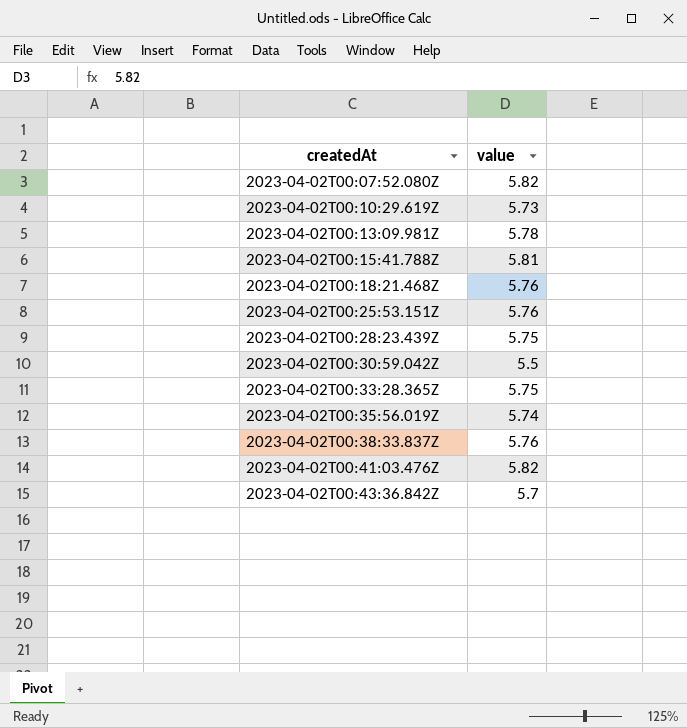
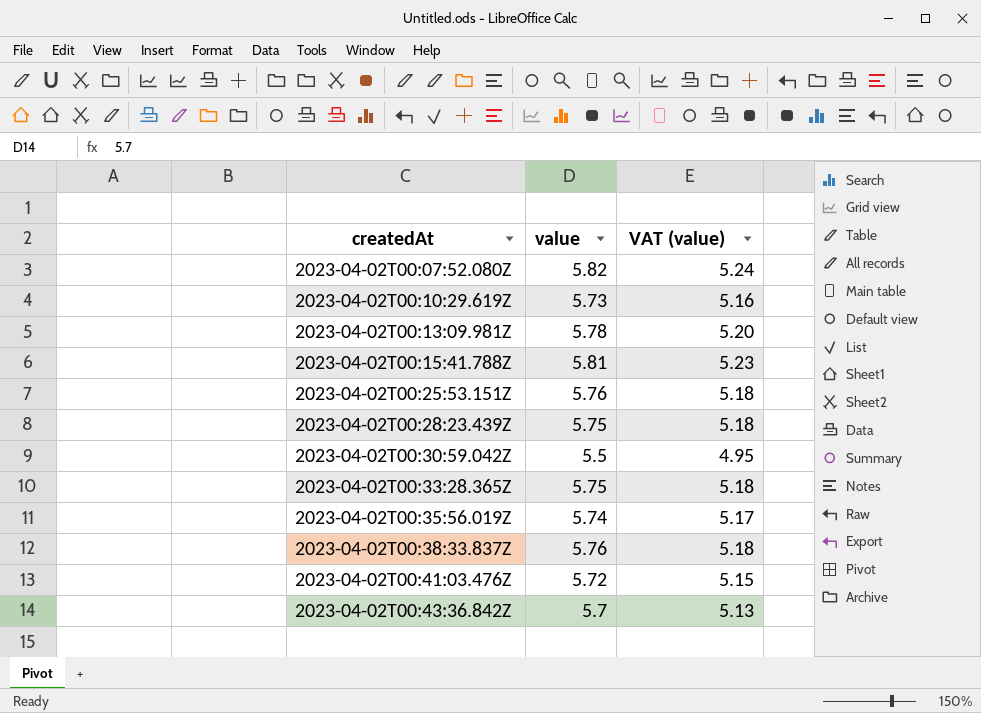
column VAT (value) | formula: none -> [value] * 0.9
row 2023-04-02T00:18:21.468Z: 5.76 -> none
2023-04-02T00:41:03.476Z | value: 5.82 -> 5.72

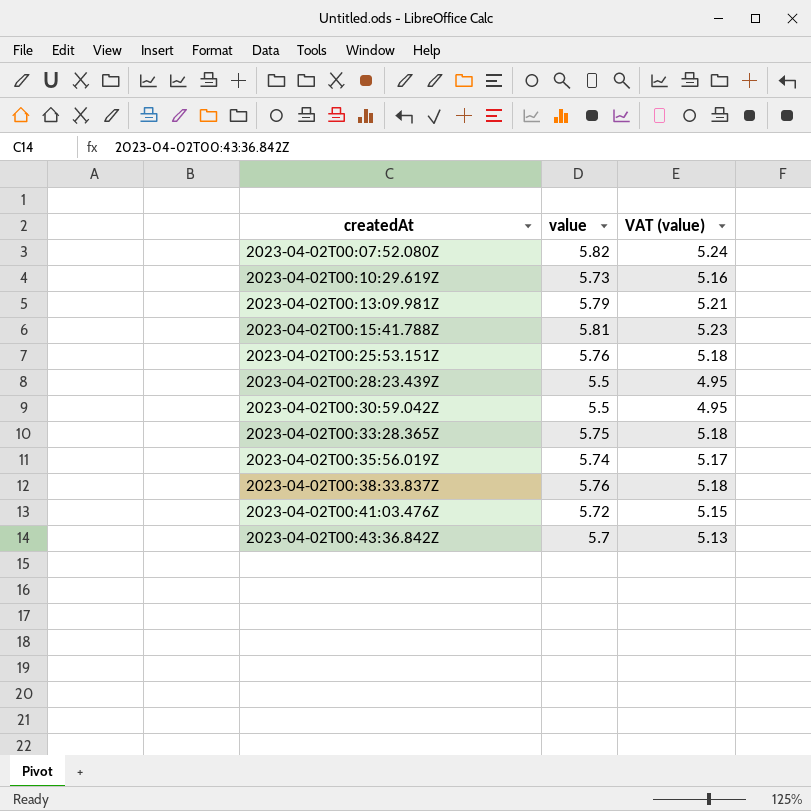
2023-04-02T00:13:09.981Z | value: 5.78 -> 5.79
2023-04-02T00:13:09.981Z | VAT (value): 5.20 -> 5.21
2023-04-02T00:28:23.439Z | value: 5.75 -> 5.5
2023-04-02T00:28:23.439Z | VAT (value): 5.18 -> 4.95

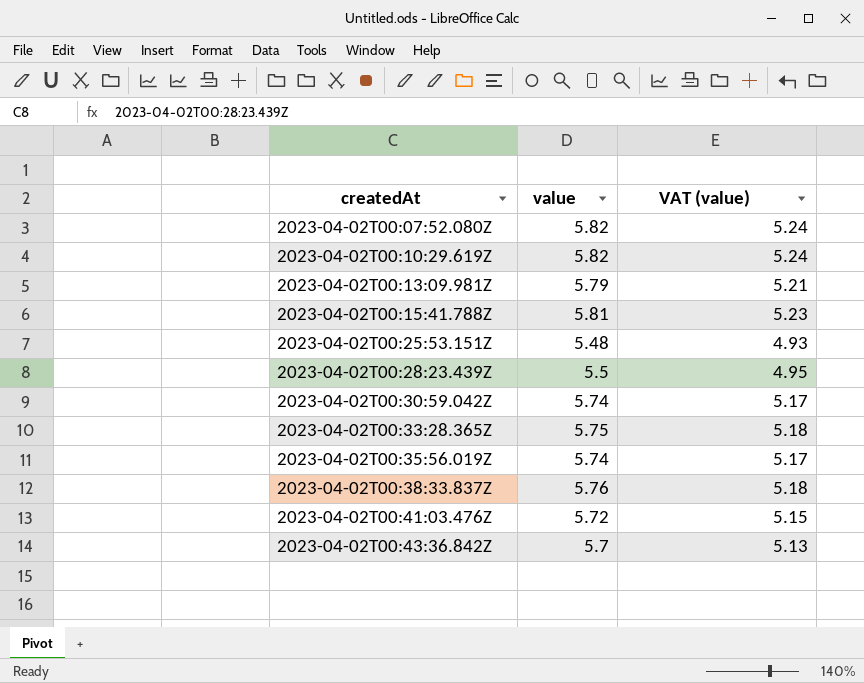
2023-04-02T00:10:29.619Z | value: 5.73 -> 5.82
2023-04-02T00:10:29.619Z | VAT (value): 5.16 -> 5.24
2023-04-02T00:25:53.151Z | value: 5.76 -> 5.48
2023-04-02T00:25:53.151Z | VAT (value): 5.18 -> 4.93
2023-04-02T00:30:59.042Z | value: 5.5 -> 5.74
2023-04-02T00:30:59.042Z | VAT (value): 4.95 -> 5.17

